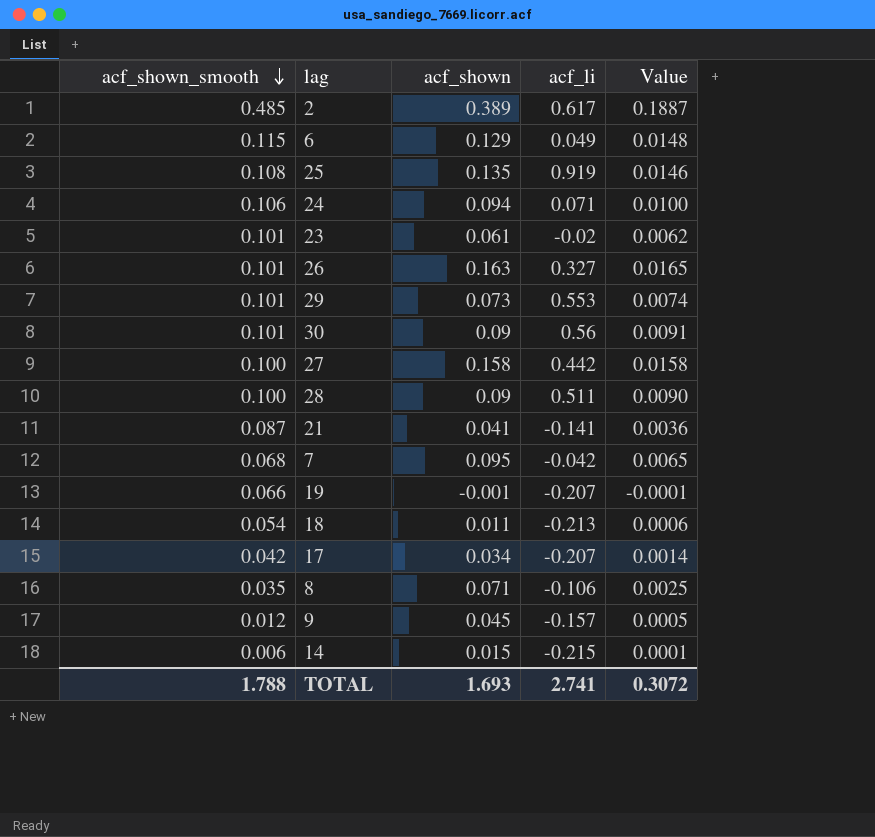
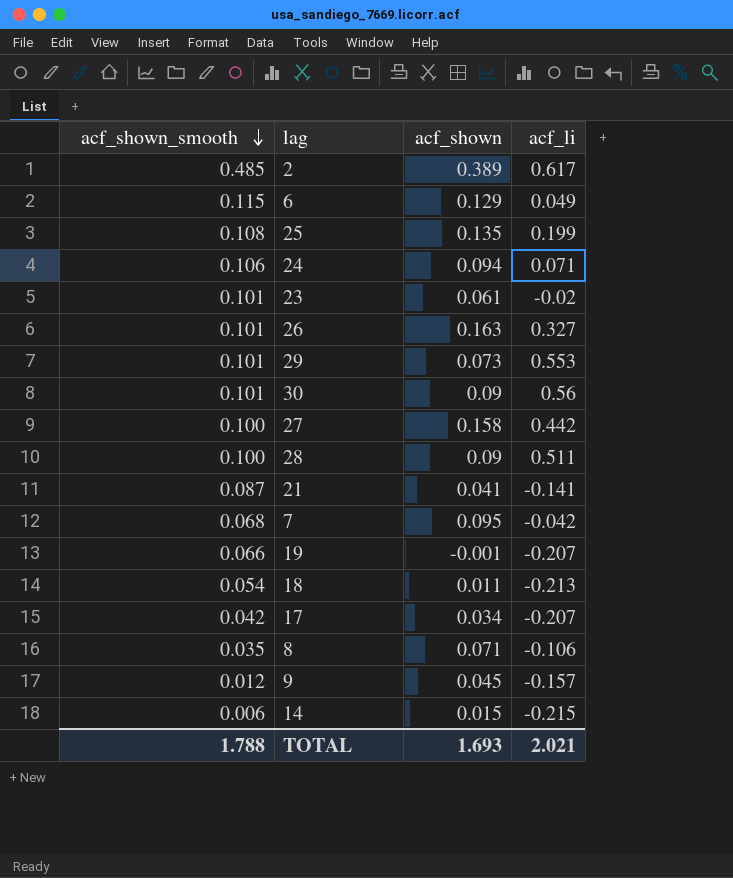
column Value | formula: [acf_shown_smooth] * [acf_shown] -> none
25 | acf_li: 0.919 -> 0.199
TOTAL | acf_li: 2.741 -> 2.021

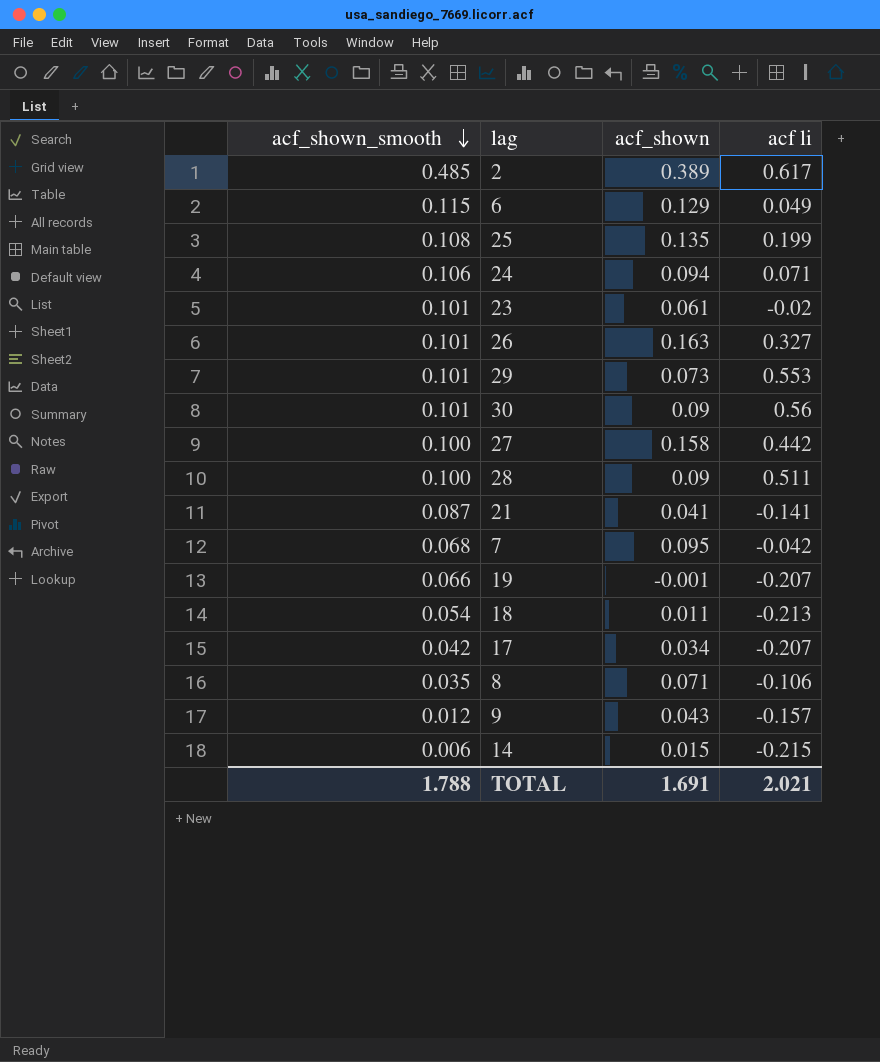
column name: acf_li -> acf li
9 | acf_shown: 0.045 -> 0.043
TOTAL | acf_shown: 1.693 -> 1.691

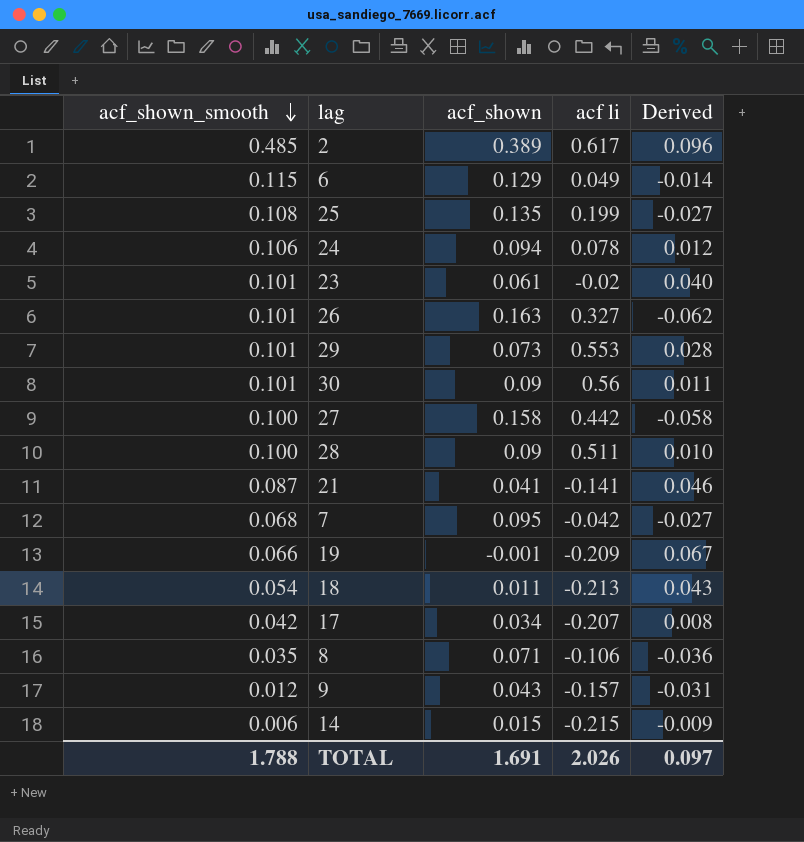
column Derived | formula: none -> [acf_shown_smooth] - [acf_shown]
24 | acf li: 0.071 -> 0.078
19 | acf li: -0.207 -> -0.209
TOTAL | acf li: 2.021 -> 2.026

